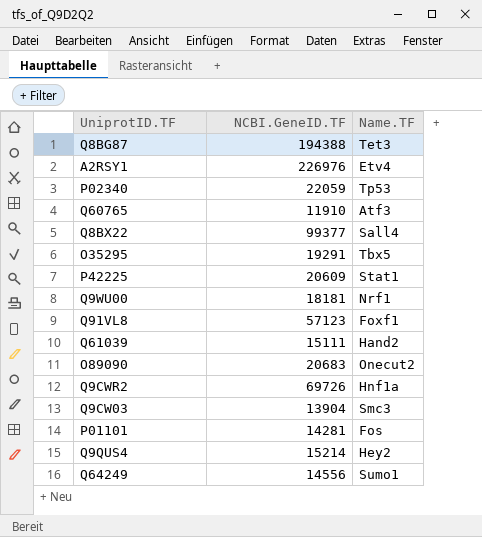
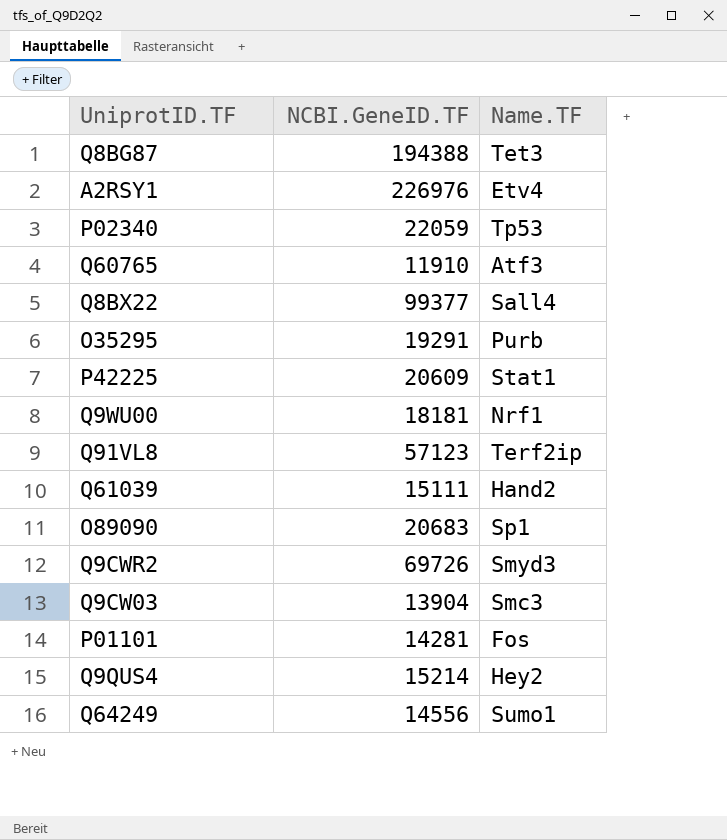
O35295 | Name.TF: Tbx5 -> Purb
Q91VL8 | Name.TF: Foxf1 -> Terf2ip
O89090 | Name.TF: Onecut2 -> Sp1
Q9CWR2 | Name.TF: Hnf1a -> Smyd3

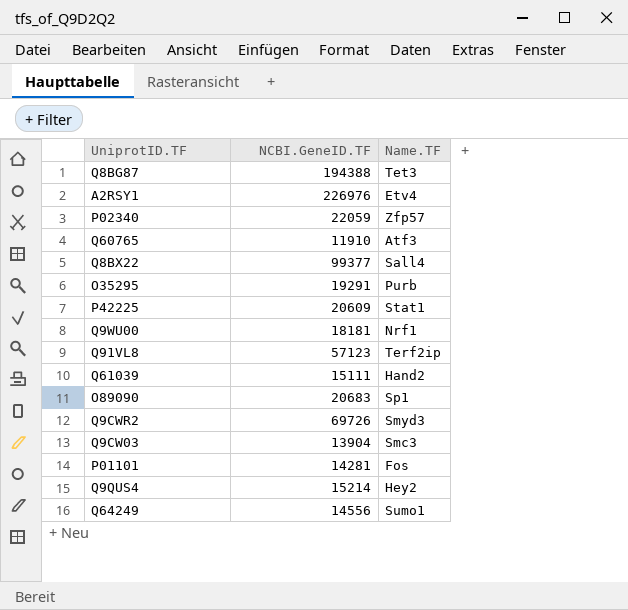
P02340 | Name.TF: Tp53 -> Zfp57

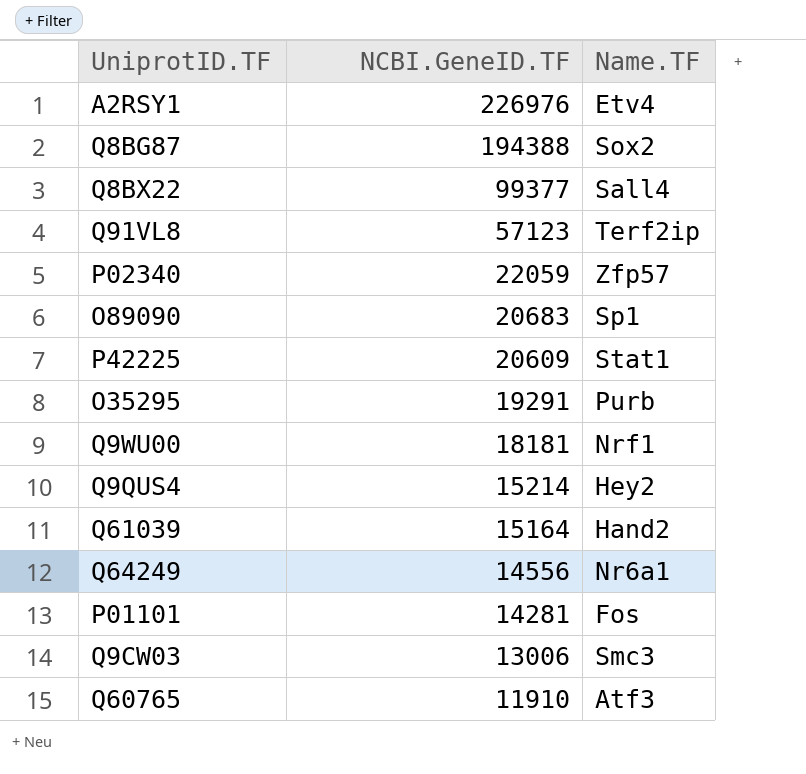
row order: none -> NCBI.GeneID.TF descending
row Q9CWR2: 69726 | Smyd3 -> none
Q8BG87 | Name.TF: Tet3 -> Sox2
Q61039 | NCBI.GeneID.TF: 15111 -> 15164
Q64249 | Name.TF: Sumo1 -> Nr6a1
Q9CW03 | NCBI.GeneID.TF: 13904 -> 13006

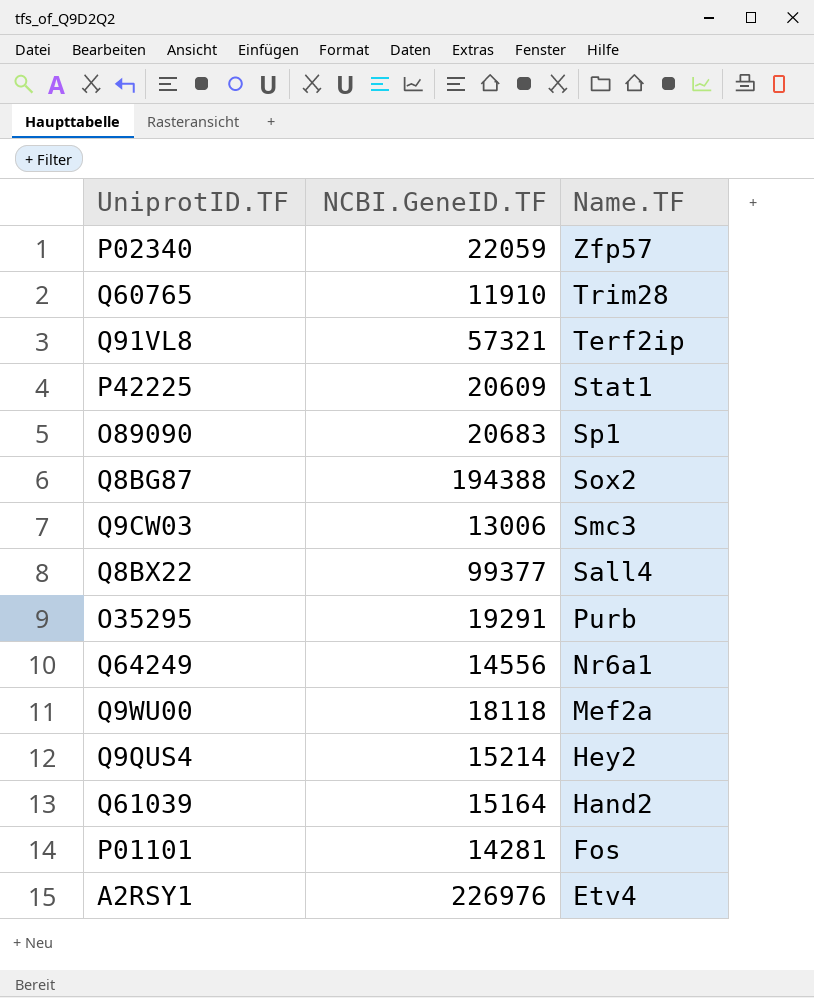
row order: NCBI.GeneID.TF descending -> Name.TF descending
Q60765 | Name.TF: Atf3 -> Trim28
Q91VL8 | NCBI.GeneID.TF: 57123 -> 57321
Q9WU00 | NCBI.GeneID.TF: 18181 -> 18118
Q9WU00 | Name.TF: Nrf1 -> Mef2a

